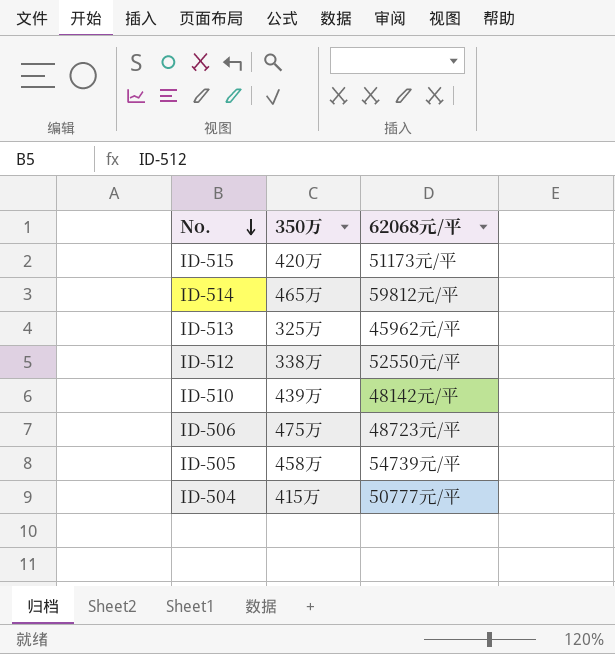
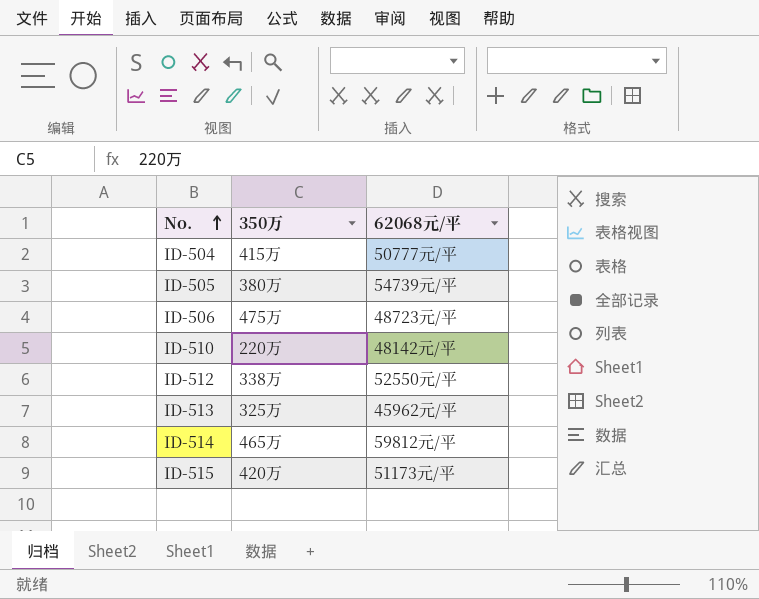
row order: No. descending -> No. ascending
ID-505 | 350万: 458万 -> 380万
ID-510 | 350万: 439万 -> 220万

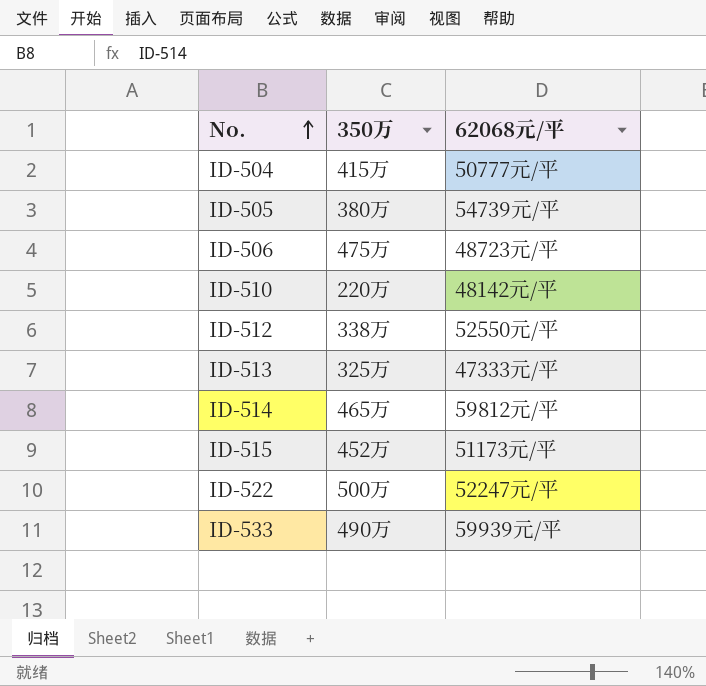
ID-513 | 62068元/平: 45962元/平 -> 47333元/平
ID-515 | 350万: 420万 -> 452万
row ID-522: none -> 500万 | 52247元/平
row ID-533: none -> 490万 | 59939元/平

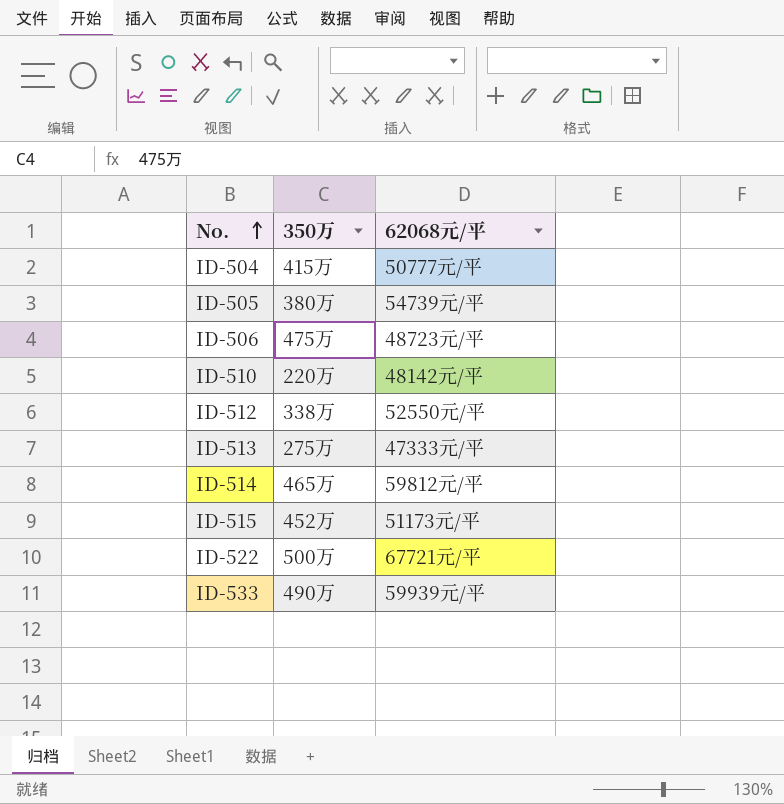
ID-513 | 350万: 325万 -> 275万
ID-522 | 62068元/平: 52247元/平 -> 67721元/平

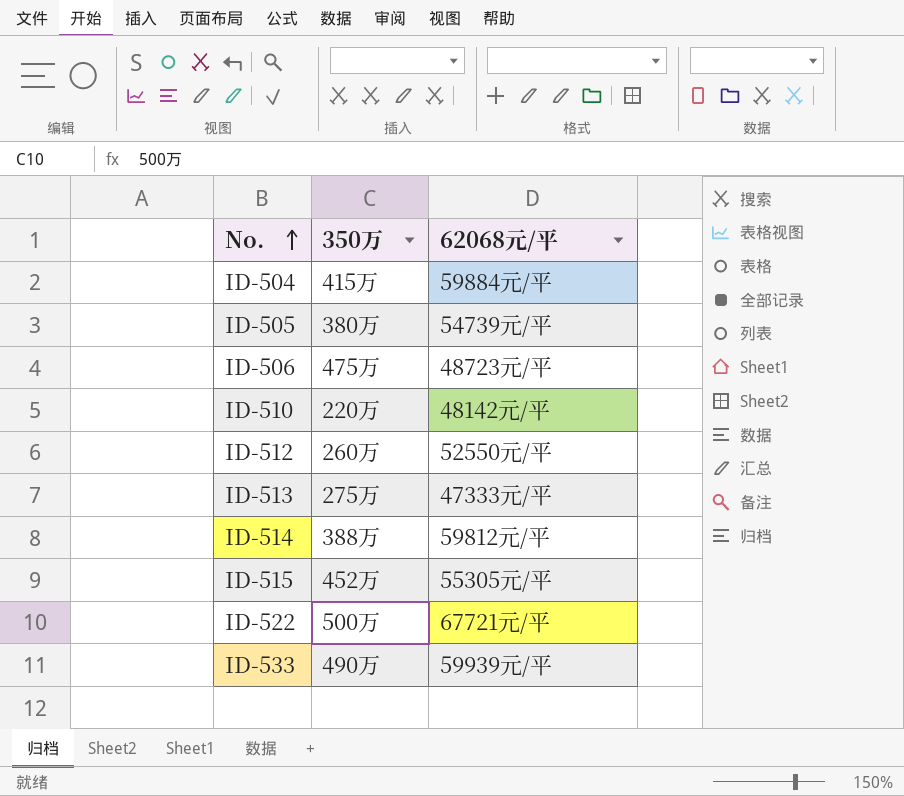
ID-504 | 62068元/平: 50777元/平 -> 59884元/平
ID-512 | 350万: 338万 -> 260万
ID-514 | 350万: 465万 -> 388万
ID-515 | 62068元/平: 51173元/平 -> 55305元/平

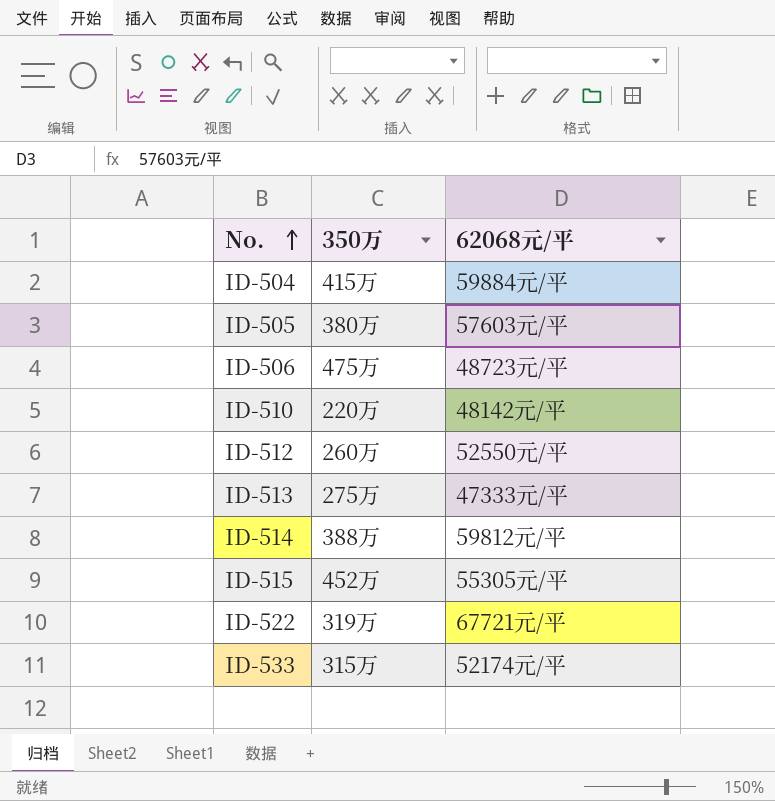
ID-505 | 62068元/平: 54739元/平 -> 57603元/平
ID-522 | 350万: 500万 -> 319万
ID-533 | 350万: 490万 -> 315万
ID-533 | 62068元/平: 59939元/平 -> 52174元/平

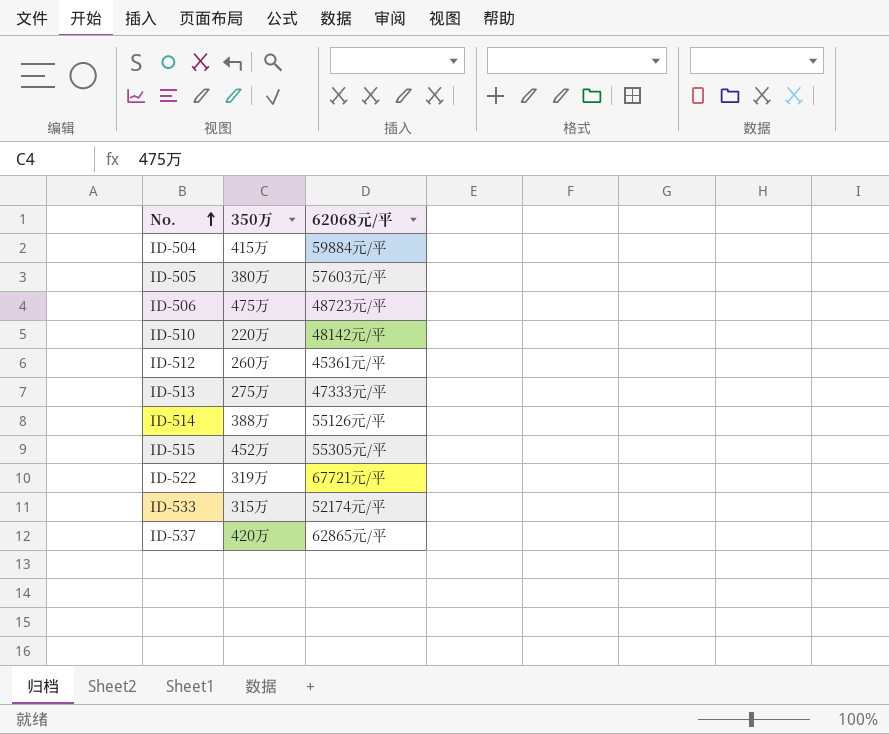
ID-512 | 62068元/平: 52550元/平 -> 45361元/平
ID-514 | 62068元/平: 59812元/平 -> 55126元/平
row ID-537: none -> 420万 | 62865元/平

